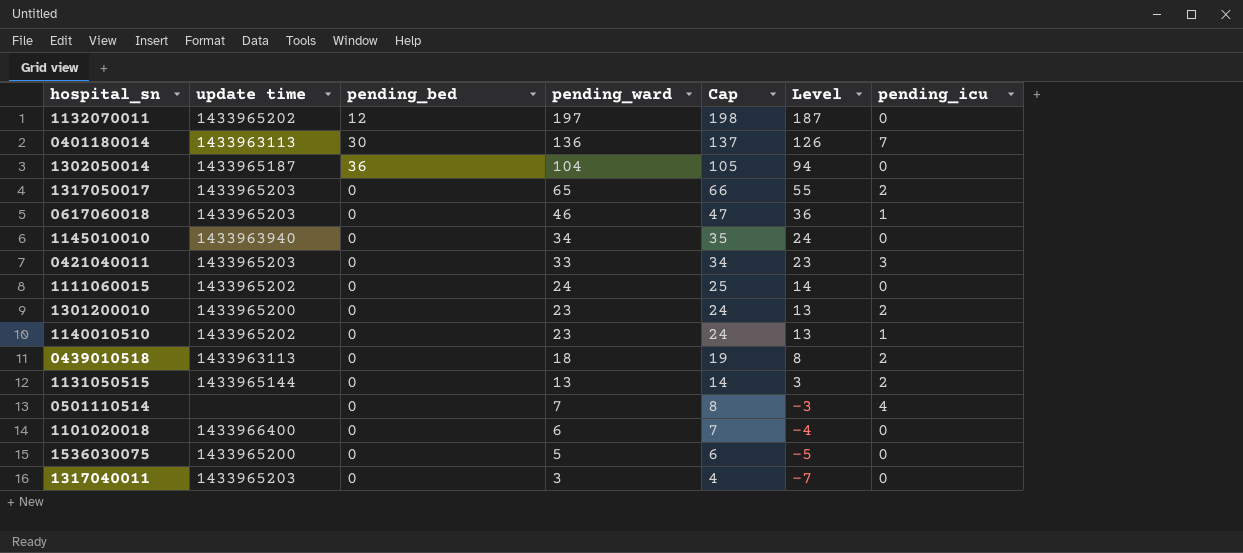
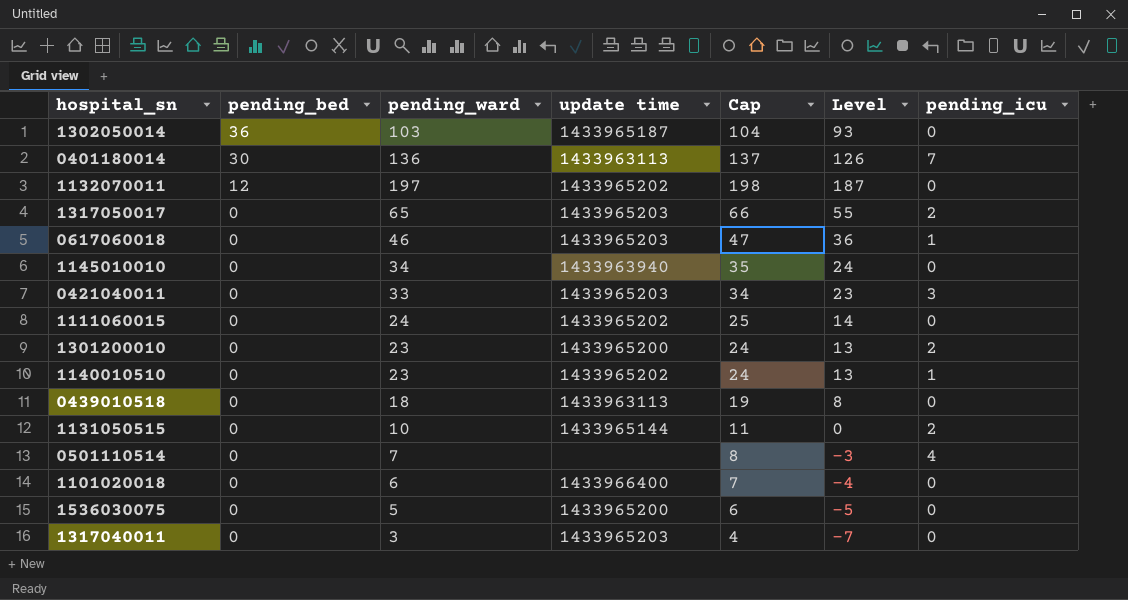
row order: pending_ward descending -> pending_bed descending
column update time | position: 2 -> 4
1302050014 | pending_ward: 104 -> 103
1302050014 | Cap: 105 -> 104
1302050014 | Level: 94 -> 93
0439010518 | pending_icu: 2 -> 0
1131050515 | pending_ward: 13 -> 10
1131050515 | Cap: 14 -> 11
1131050515 | Level: 3 -> 0

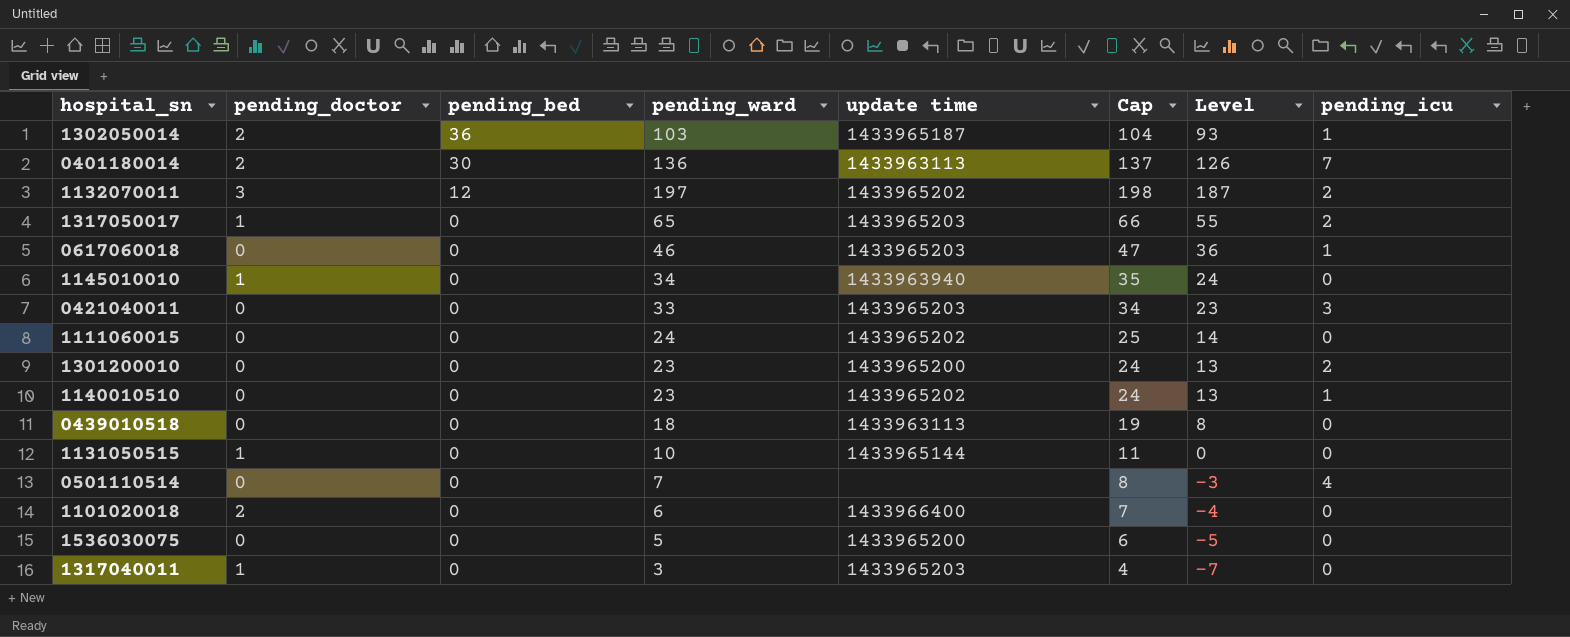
column pending_doctor | position: none -> 2
1302050014 | pending_icu: 0 -> 1
1132070011 | pending_icu: 0 -> 2
1131050515 | pending_icu: 2 -> 0

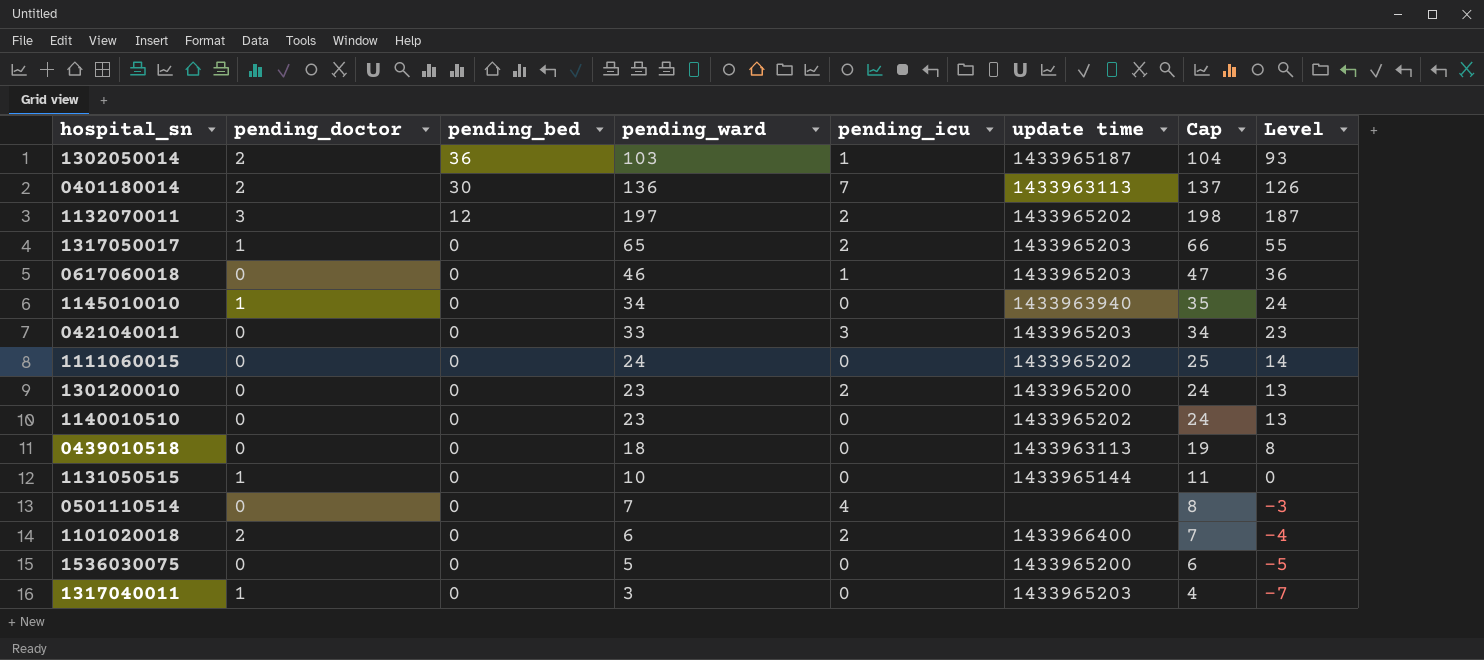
column pending_icu | position: 8 -> 5
1140010510 | pending_icu: 1 -> 0
1101020018 | pending_icu: 0 -> 2

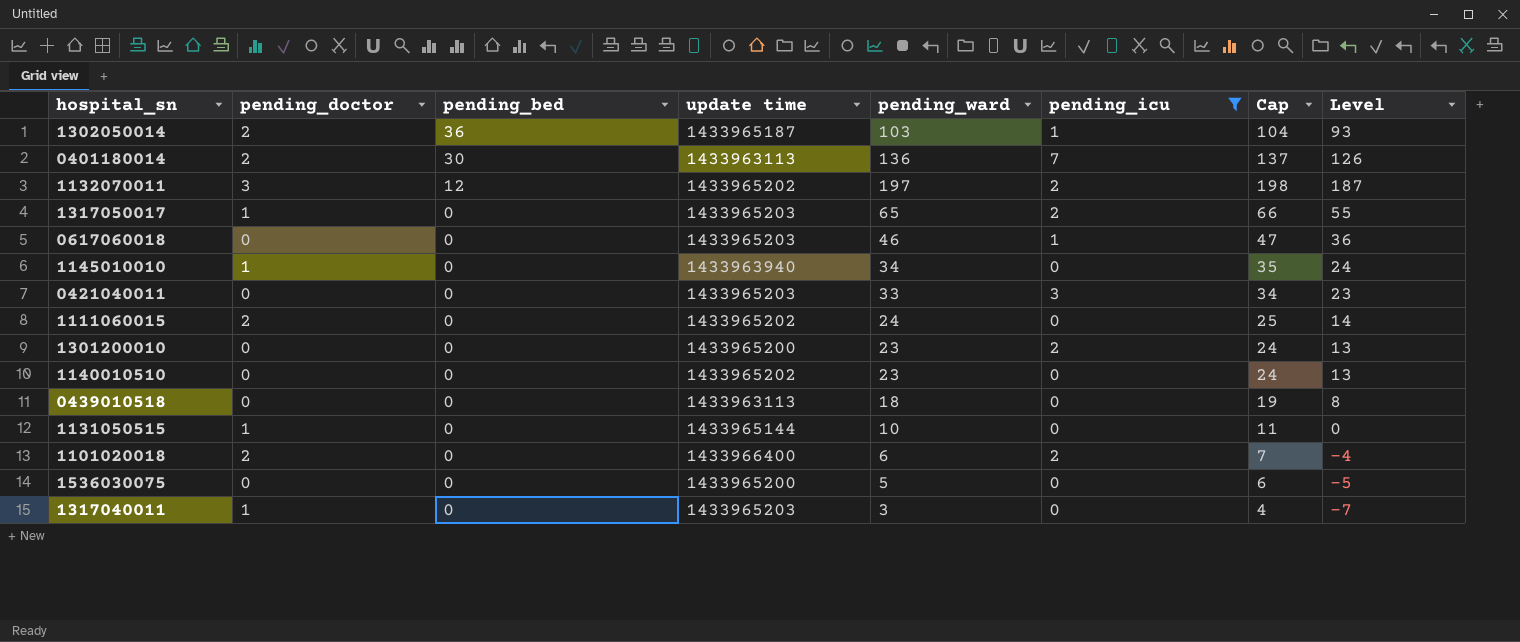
filter: none -> pending_icu != 4
column update time | position: 6 -> 4
1111060015 | pending_doctor: 0 -> 2

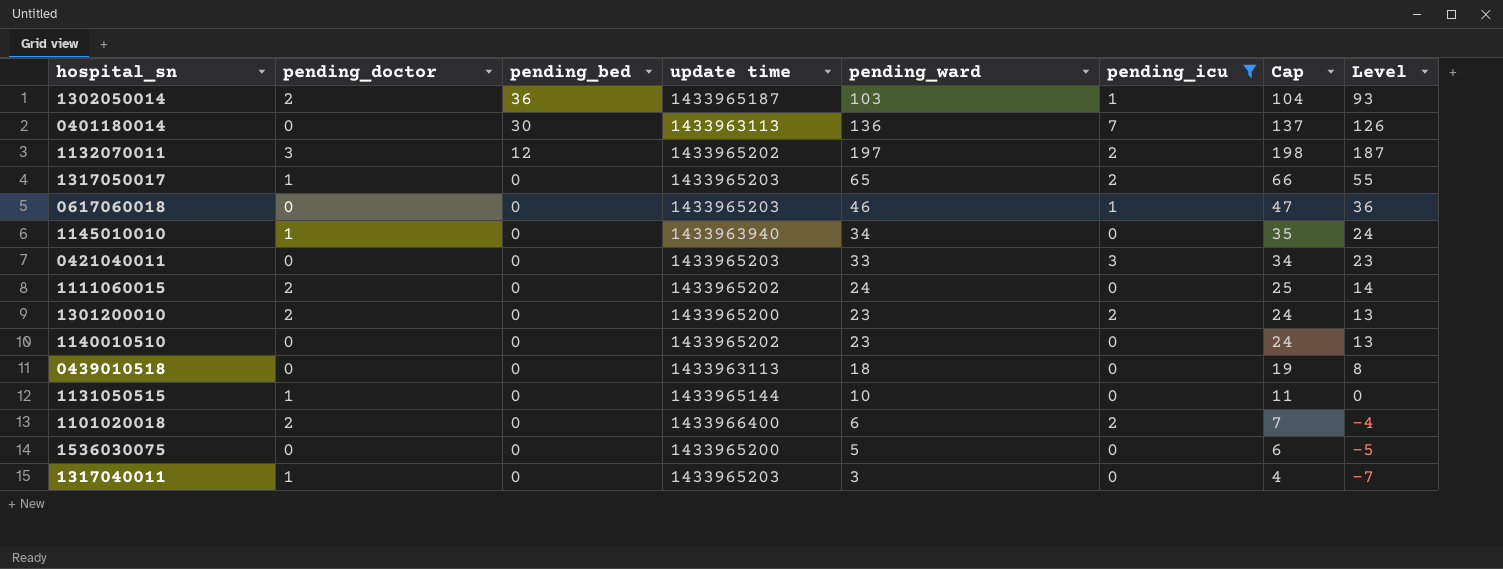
0401180014 | pending_doctor: 2 -> 0
1301200010 | pending_doctor: 0 -> 2

